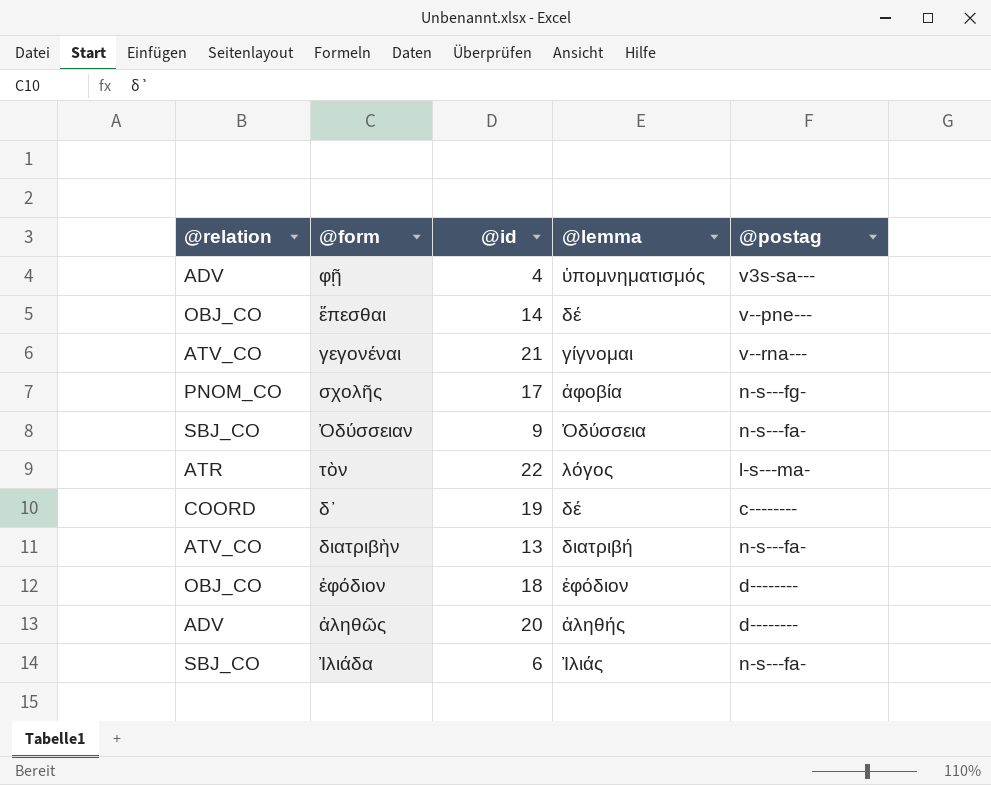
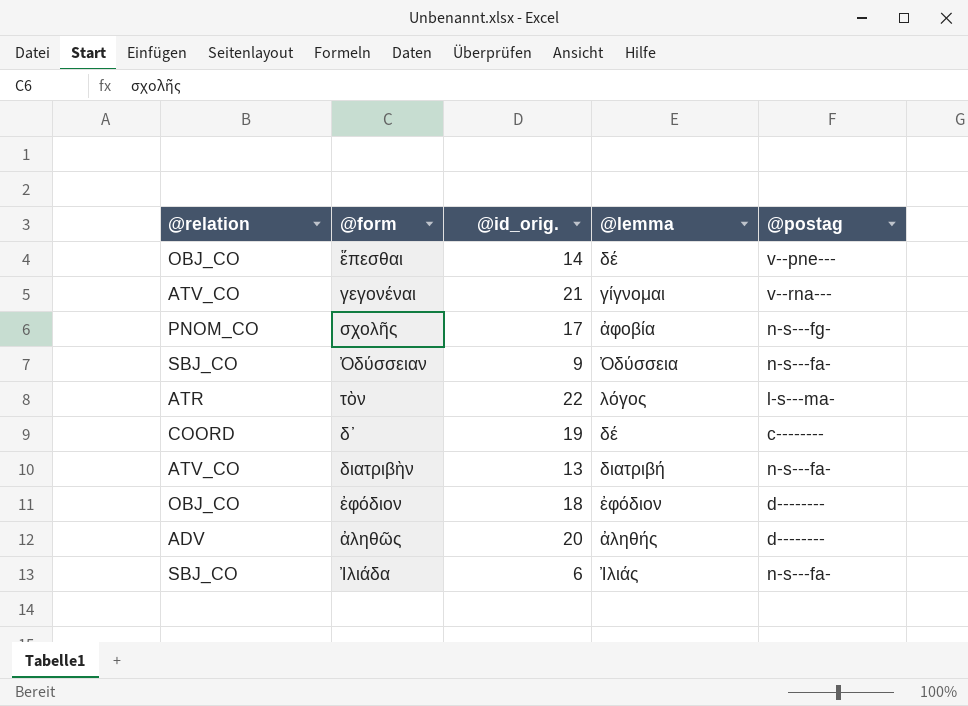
column name: @id -> @id_orig.
row φῇ: ADV | 4 | ὑπομνηματισμός | v3s-sa--- -> none

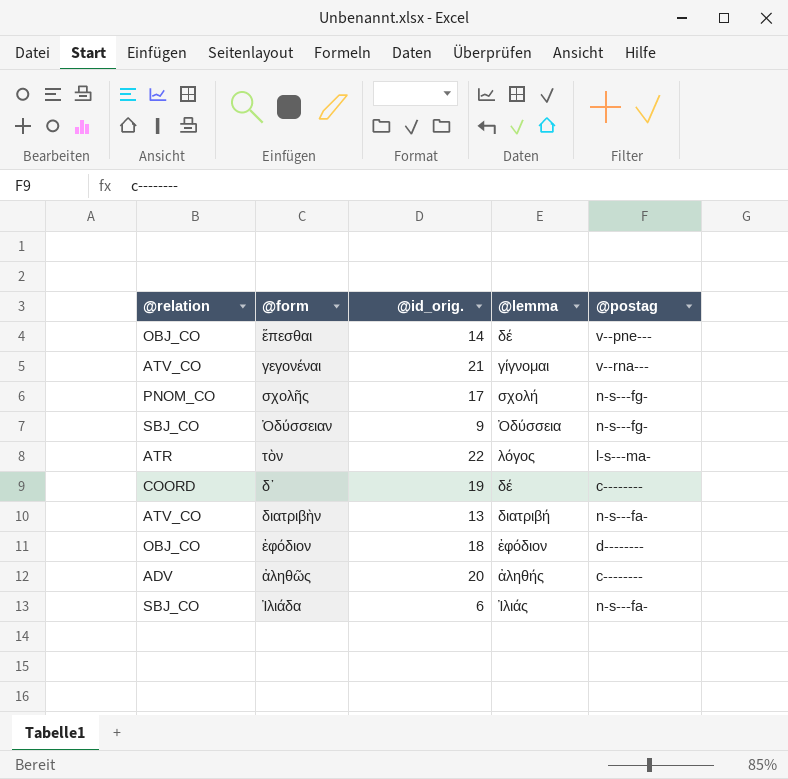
σχολῆς | @lemma: ἀφοβία -> σχολή
Ὀδύσσειαν | @postag: n-s---fa- -> n-s---fg-
ἀληθῶς | @postag: d-------- -> c--------

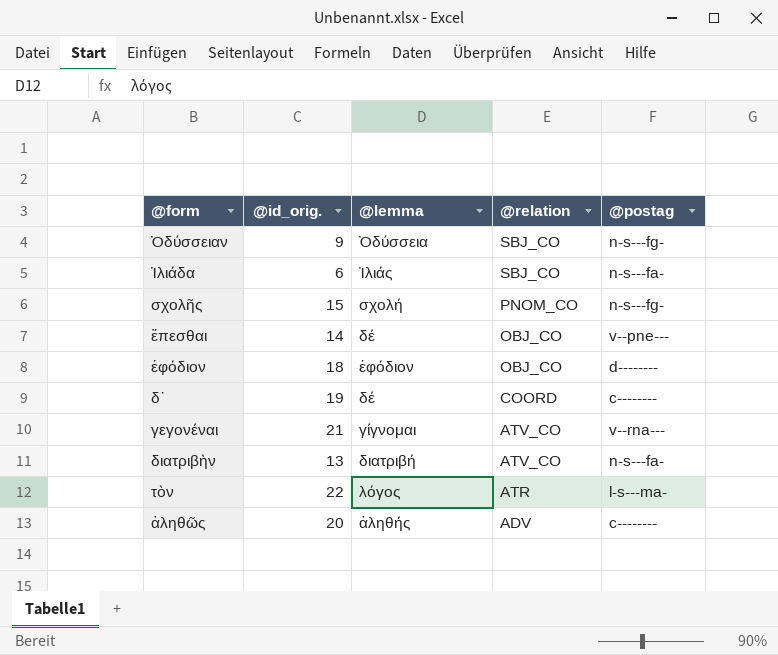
row order: none -> @relation descending
column @relation | position: 1 -> 4
σχολῆς | @id_orig.: 17 -> 15

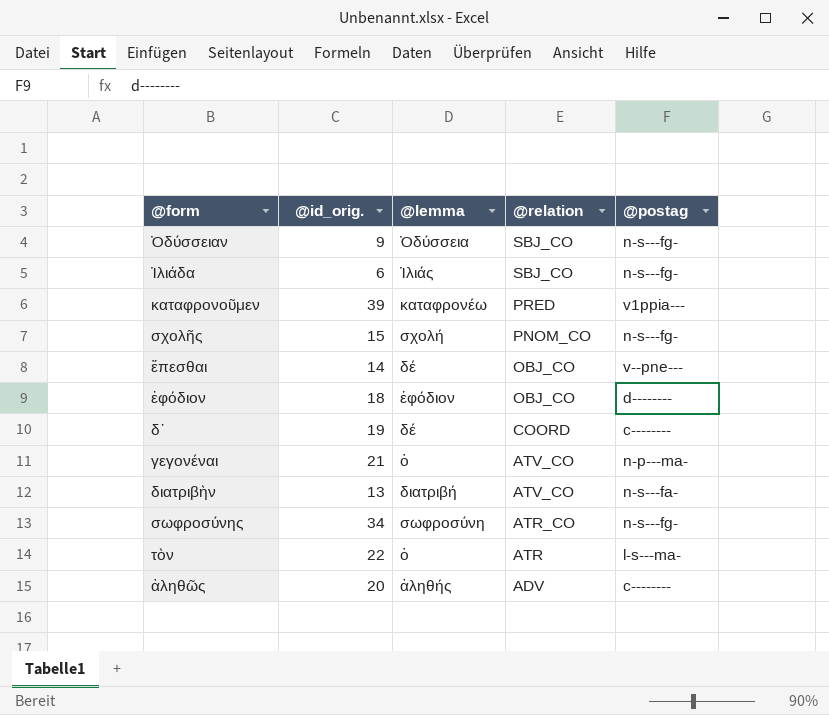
Ἰλιάδα | @postag: n-s---fa- -> n-s---fg-
row καταφρονοῦμεν: none -> 39 | καταφρονέω | PRED | v1ppia---
γεγονέναι | @lemma: γίγνομαι -> ὁ
γεγονέναι | @postag: v--rna--- -> n-p---ma-
row σωφροσύνης: none -> 34 | σωφροσύνη | ATR_CO | n-s---fg-
τὸν | @lemma: λόγος -> ὁ

